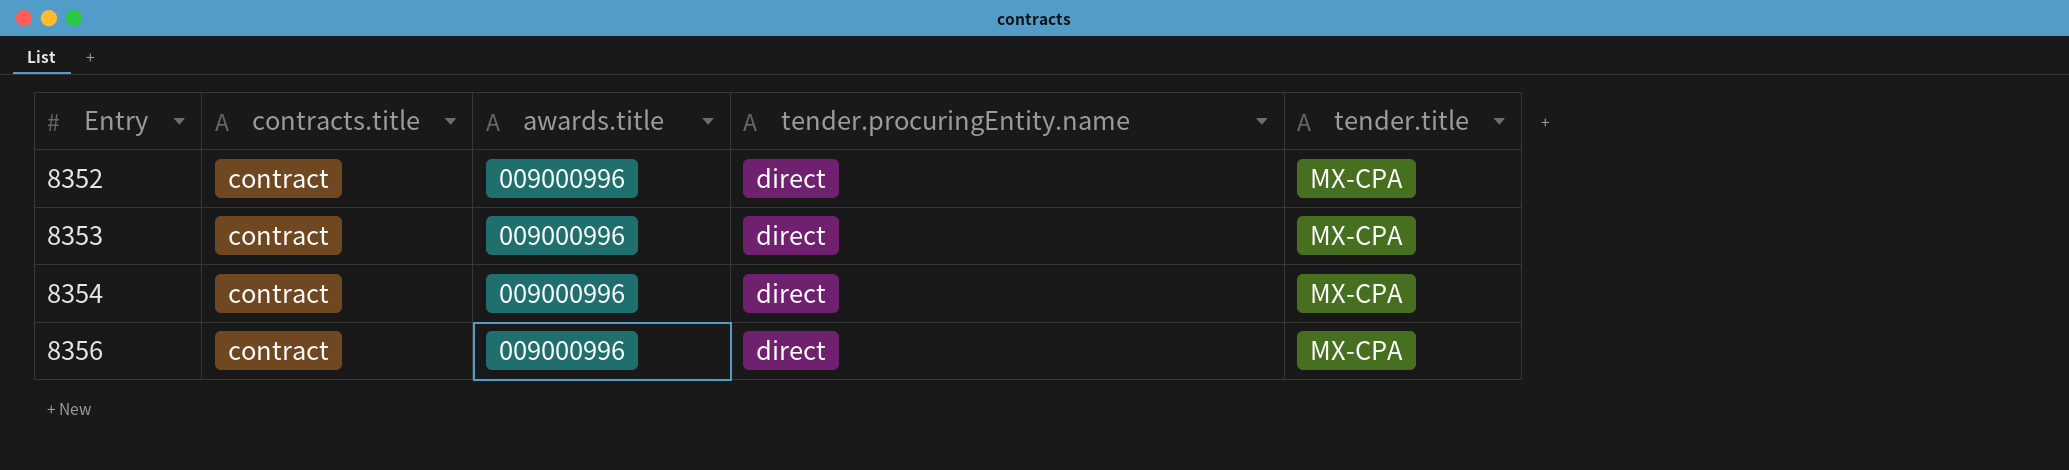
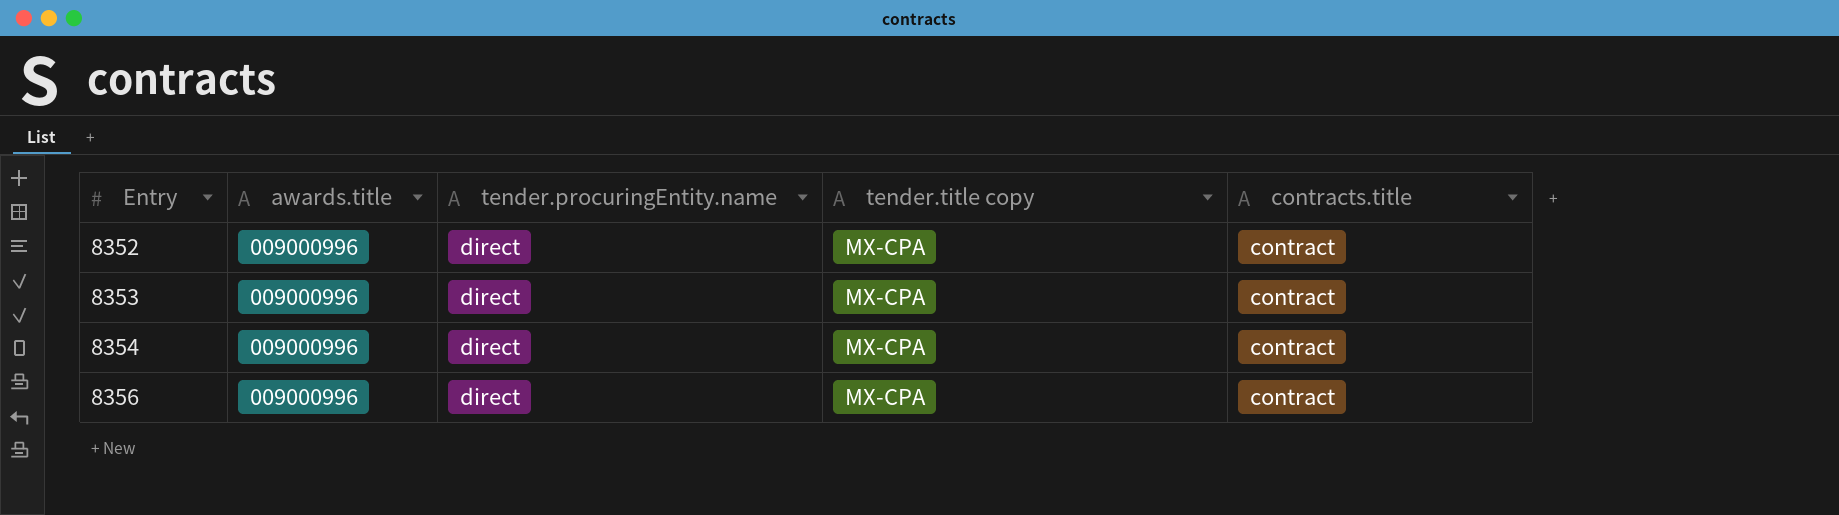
column name: tender.title -> tender.title copy
column contracts.title | position: 2 -> 5

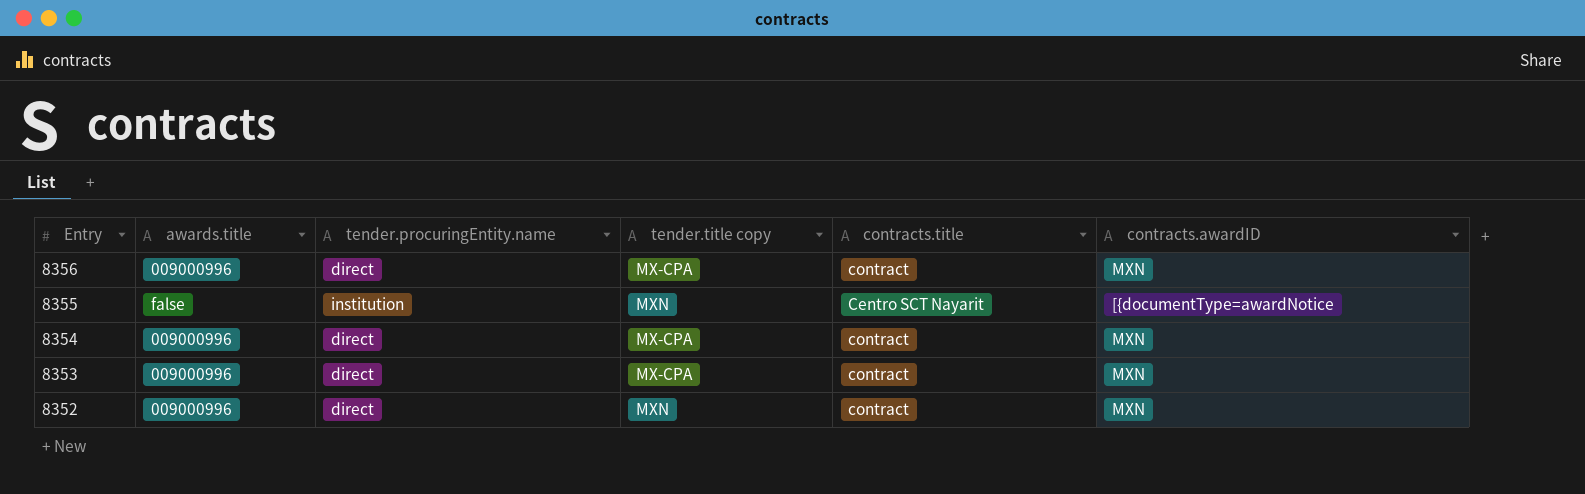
row order: Entry ascending -> Entry descending
column contracts.awardID | position: none -> 6
row 8355: none -> false | institution | MXN | Centro SCT Nayarit | [{documentType=awardNotice
8352 | tender.title copy: MX-CPA -> MXN

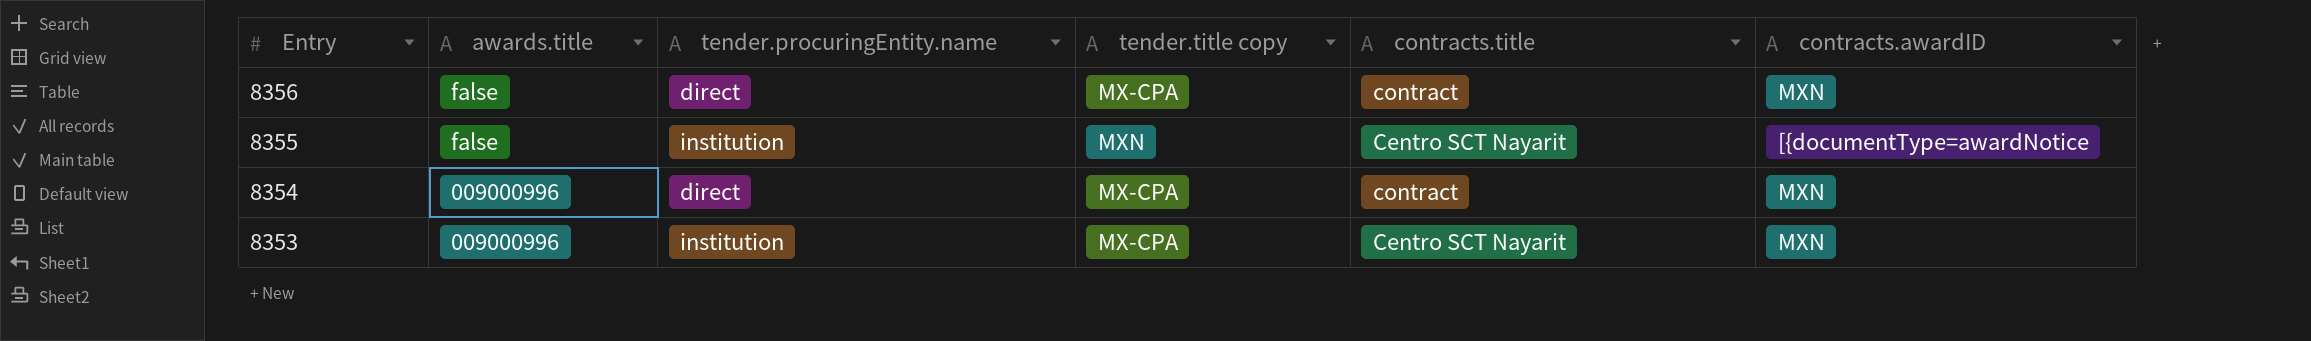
row 8352: 009000996 | direct | MXN | contract | MXN -> none
8356 | awards.title: 009000996 -> false
8353 | tender.procuringEntity.name: direct -> institution
8353 | contracts.title: contract -> Centro SCT Nayarit

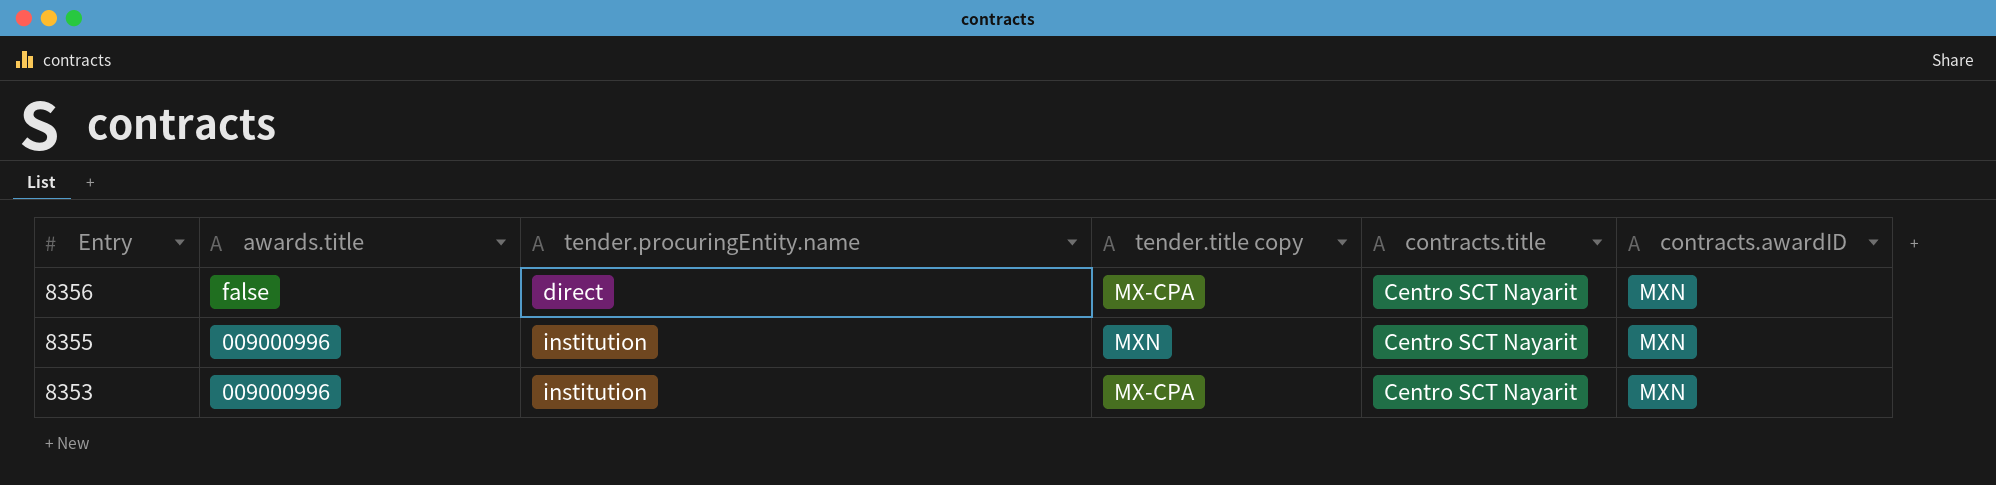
row 8354: 009000996 | direct | MX-CPA | contract | MXN -> none
8356 | contracts.title: contract -> Centro SCT Nayarit
8355 | awards.title: false -> 009000996
8355 | contracts.awardID: [{documentType=awardNotice -> MXN

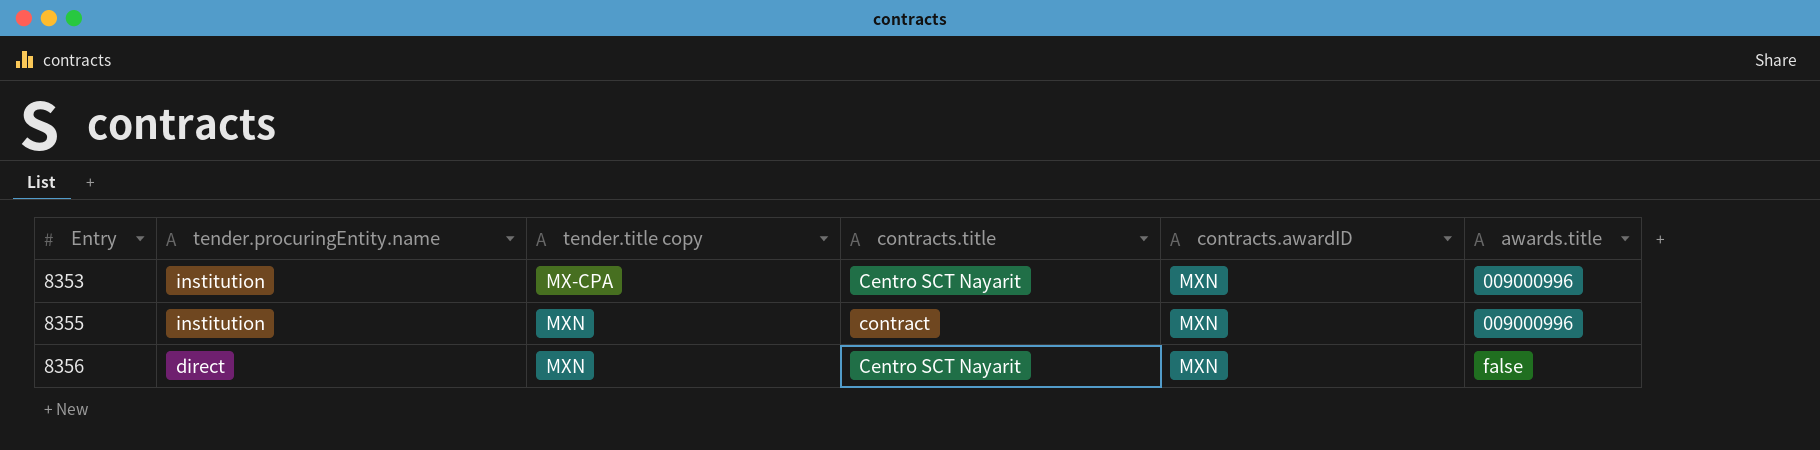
row order: Entry descending -> Entry ascending
column awards.title | position: 2 -> 6
8355 | contracts.title: Centro SCT Nayarit -> contract
8356 | tender.title copy: MX-CPA -> MXN

